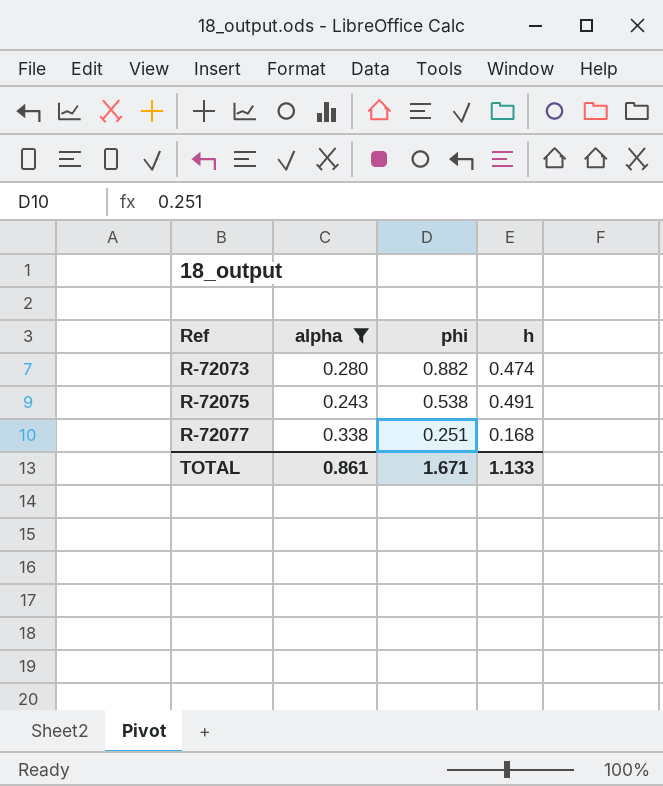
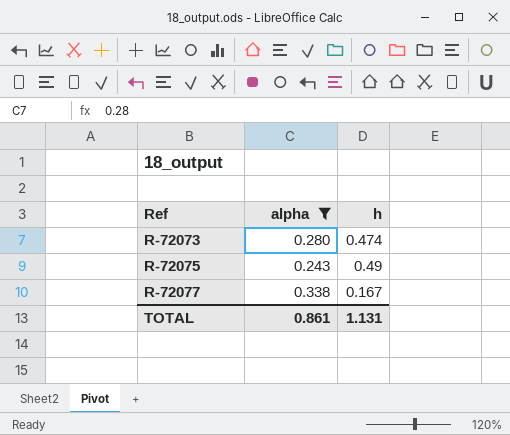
column phi | position: 3 -> none
R-72075 | h: 0.491 -> 0.49
R-72077 | h: 0.168 -> 0.167
TOTAL | h: 1.133 -> 1.131

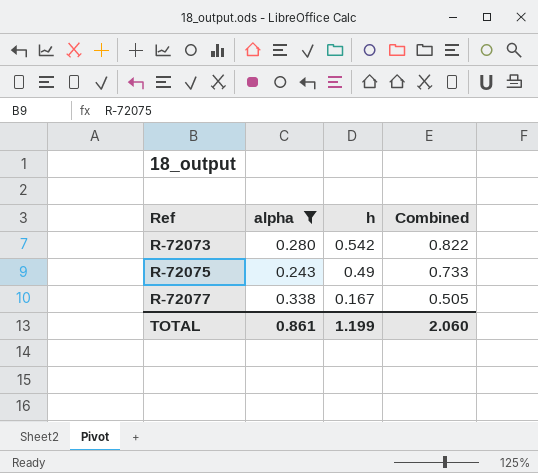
column Combined | formula: none -> [alpha] + [h]
R-72073 | h: 0.474 -> 0.542
TOTAL | h: 1.131 -> 1.199

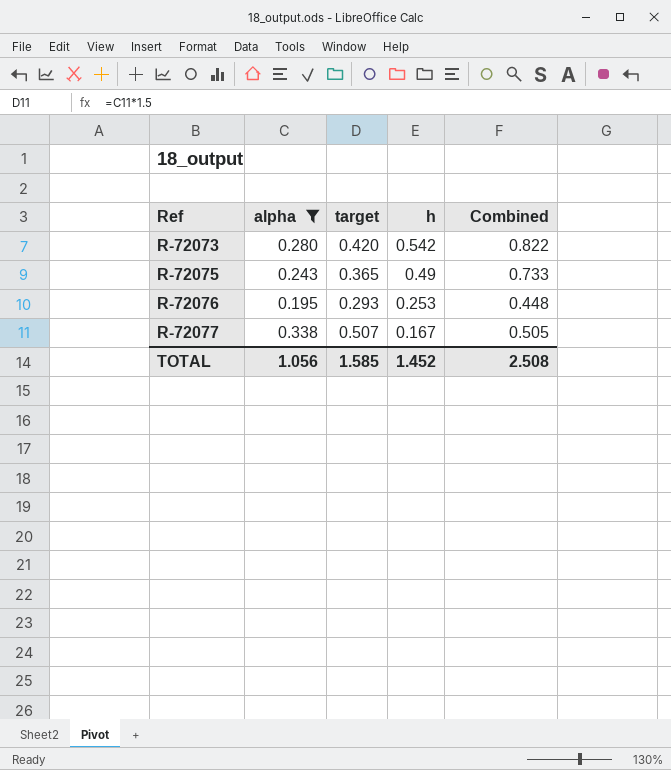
column target | formula: none -> [alpha] * 1.5
row R-72076: none -> 0.195 | 0.293 | 0.253 | 0.448
TOTAL | alpha: 0.861 -> 1.056
TOTAL | h: 1.199 -> 1.452
TOTAL | Combined: 2.060 -> 2.508

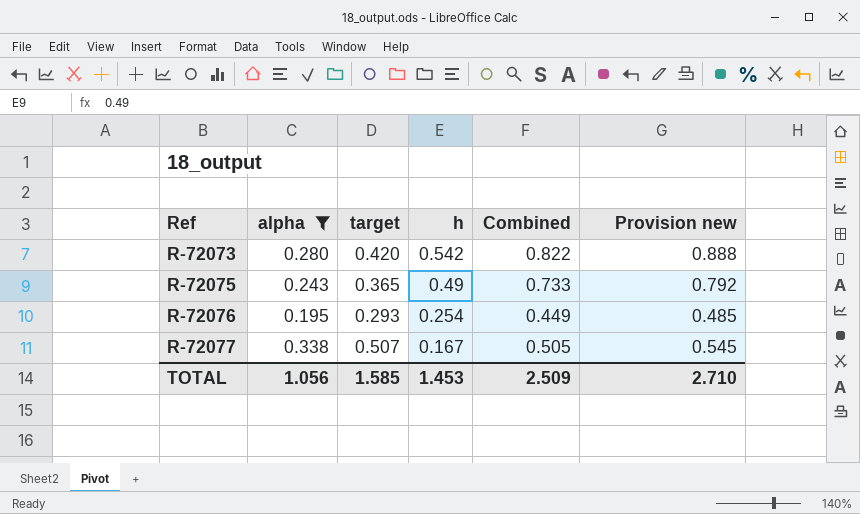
column Provision new | formula: none -> [Combined] * 1.08
R-72076 | h: 0.253 -> 0.254
R-72076 | Combined: 0.448 -> 0.449
TOTAL | h: 1.452 -> 1.453
TOTAL | Combined: 2.508 -> 2.509

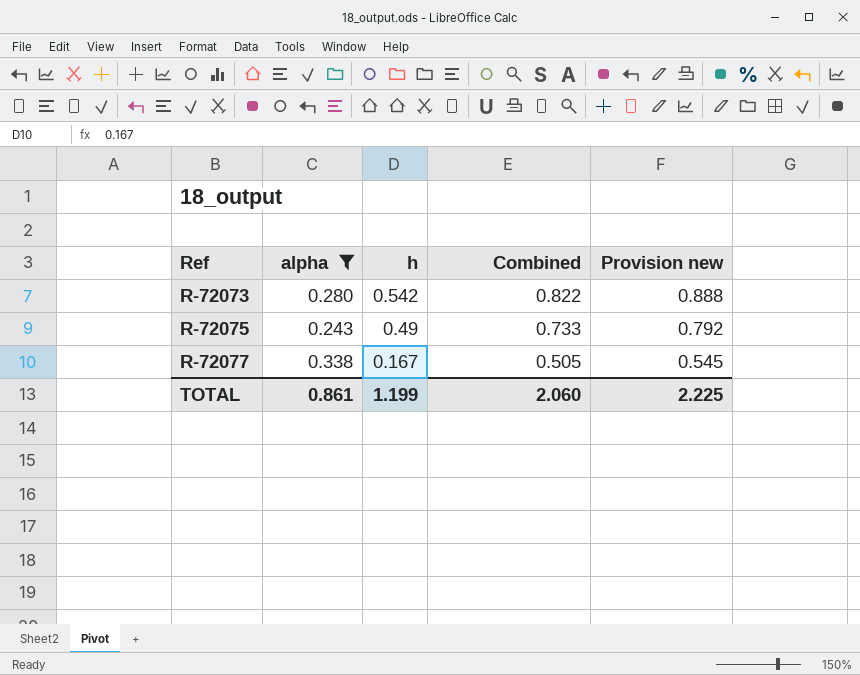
column target | formula: [alpha] * 1.5 -> none
row R-72076: 0.195 | 0.293 | 0.254 | 0.449 | 0.485 -> none
TOTAL | alpha: 1.056 -> 0.861
TOTAL | h: 1.453 -> 1.199
TOTAL | Combined: 2.509 -> 2.060
TOTAL | Provision new: 2.710 -> 2.225

